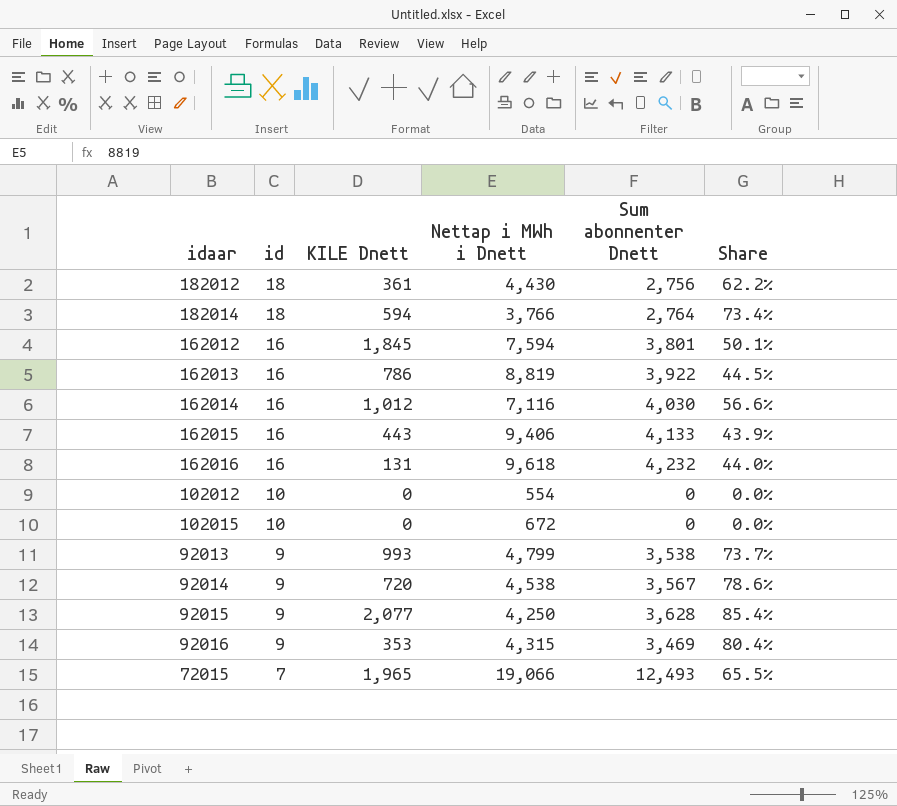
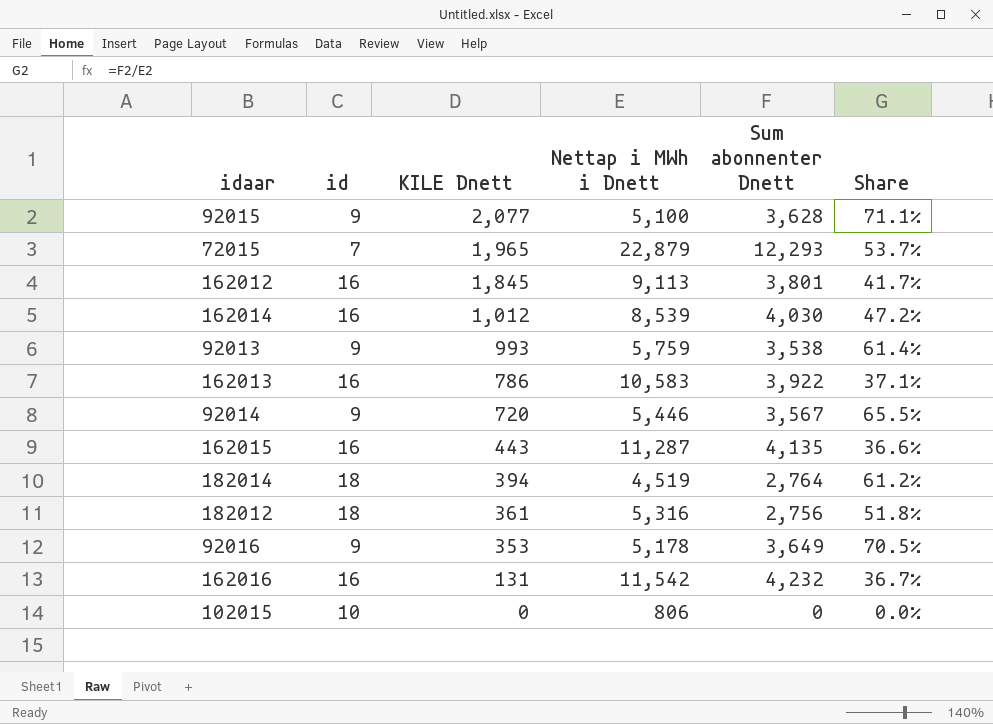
row order: id descending -> KILE Dnett descending
row 102012: 10 | 0 | 554 | 0 | 0.0% -> none
92015 | Nettap i MWh i Dnett: 4,250 -> 5,100
92015 | Share: 85.4% -> 71.1%
72015 | Nettap i MWh i Dnett: 19,066 -> 22,879
72015 | Sum abonnenter Dnett: 12,493 -> 12,293
72015 | Share: 65.5% -> 53.7%
162012 | Nettap i MWh i Dnett: 7,594 -> 9,113
162012 | Share: 50.1% -> 41.7%
162014 | Nettap i MWh i Dnett: 7,116 -> 8,539
162014 | Share: 56.6% -> 47.2%
92013 | Nettap i MWh i Dnett: 4,799 -> 5,759
92013 | Share: 73.7% -> 61.4%
162013 | Nettap i MWh i Dnett: 8,819 -> 10,583
162013 | Share: 44.5% -> 37.1%
92014 | Nettap i MWh i Dnett: 4,538 -> 5,446
92014 | Share: 78.6% -> 65.5%
162015 | Nettap i MWh i Dnett: 9,406 -> 11,287
162015 | Sum abonnenter Dnett: 4,133 -> 4,135
162015 | Share: 43.9% -> 36.6%
182014 | KILE Dnett: 594 -> 394
182014 | Nettap i MWh i Dnett: 3,766 -> 4,519
182014 | Share: 73.4% -> 61.2%
182012 | Nettap i MWh i Dnett: 4,430 -> 5,316
182012 | Share: 62.2% -> 51.8%
92016 | Nettap i MWh i Dnett: 4,315 -> 5,178
92016 | Sum abonnenter Dnett: 3,469 -> 3,649
92016 | Share: 80.4% -> 70.5%
162016 | Nettap i MWh i Dnett: 9,618 -> 11,542
162016 | Share: 44.0% -> 36.7%
102015 | Nettap i MWh i Dnett: 672 -> 806

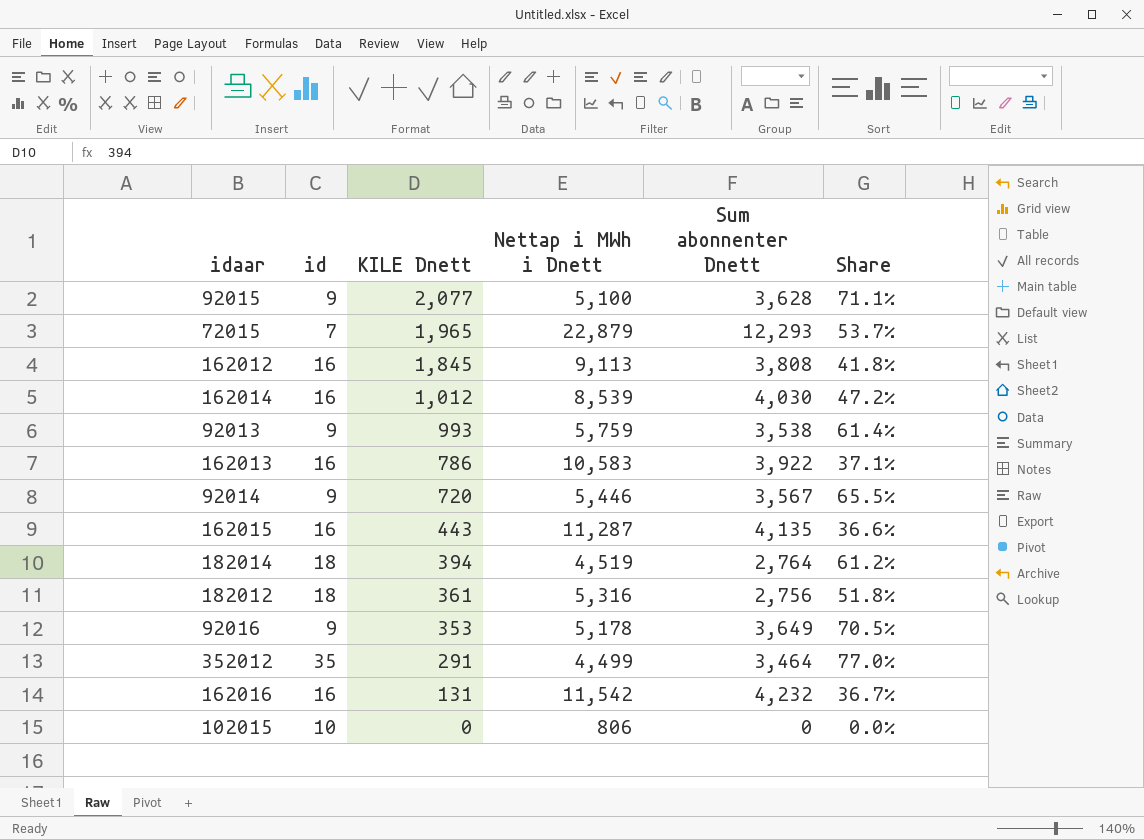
162012 | Sum abonnenter Dnett: 3,801 -> 3,808
162012 | Share: 41.7% -> 41.8%
row 352012: none -> 35 | 291 | 4,499 | 3,464 | 77.0%

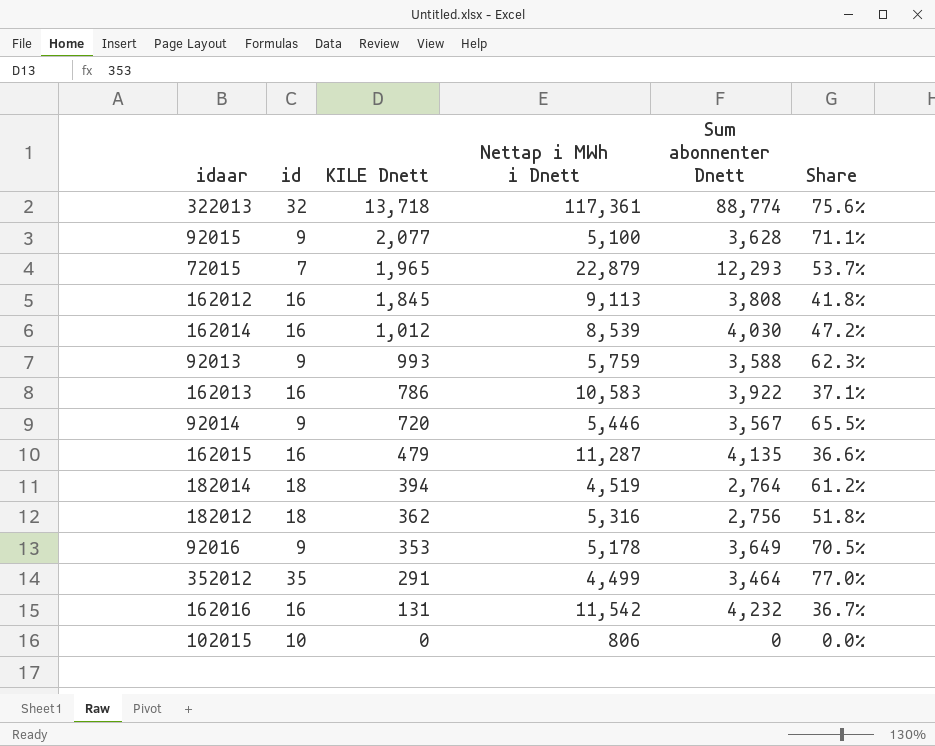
row 322013: none -> 32 | 13,718 | 117,361 | 88,774 | 75.6%
92013 | Sum abonnenter Dnett: 3,538 -> 3,588
92013 | Share: 61.4% -> 62.3%
162015 | KILE Dnett: 443 -> 479
182012 | KILE Dnett: 361 -> 362

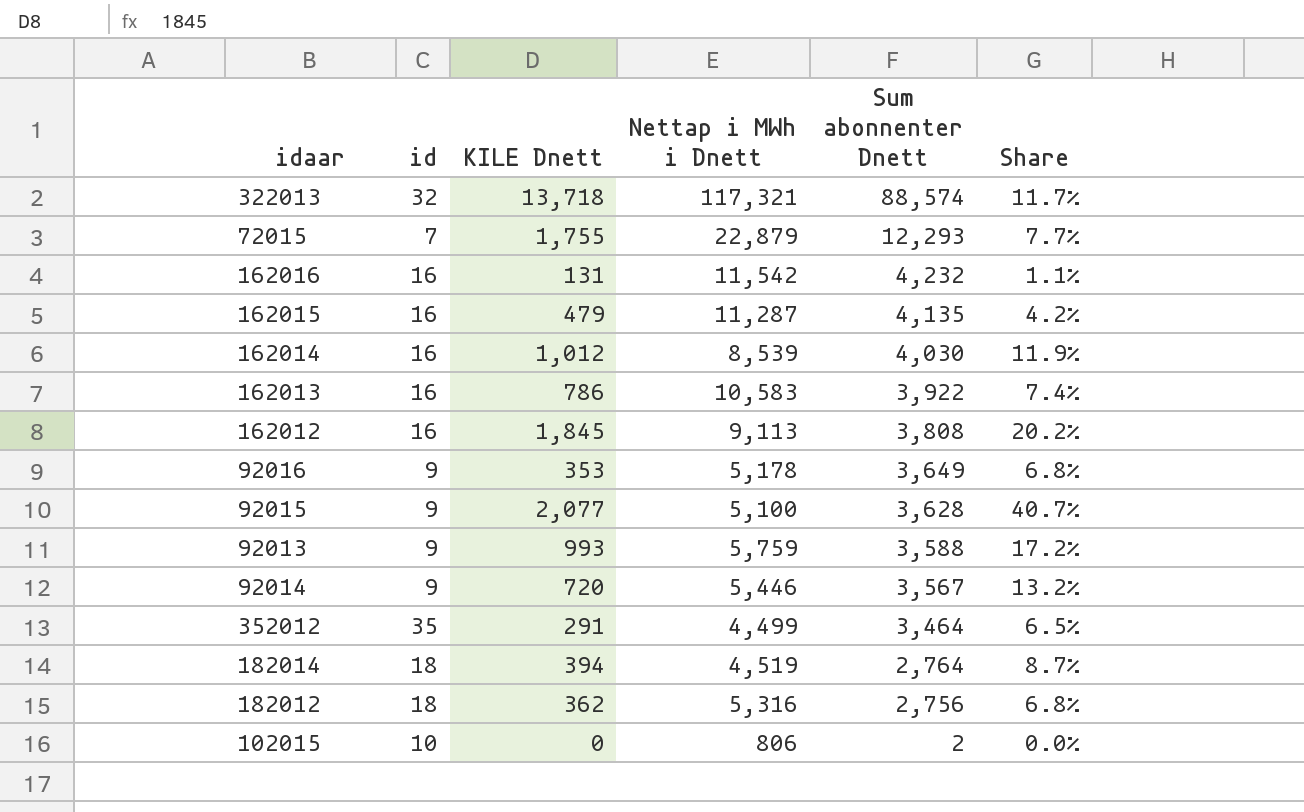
row order: KILE Dnett descending -> Sum abonnenter Dnett descending
column Share | formula: [Sum abonnenter Dnett] / [Nettap i MWh i Dnett] -> [KILE Dnett] / [Nettap i MWh i Dnett]
322013 | Nettap i MWh i Dnett: 117,361 -> 117,321
322013 | Sum abonnenter Dnett: 88,774 -> 88,574
72015 | KILE Dnett: 1,965 -> 1,755
102015 | Sum abonnenter Dnett: 0 -> 2

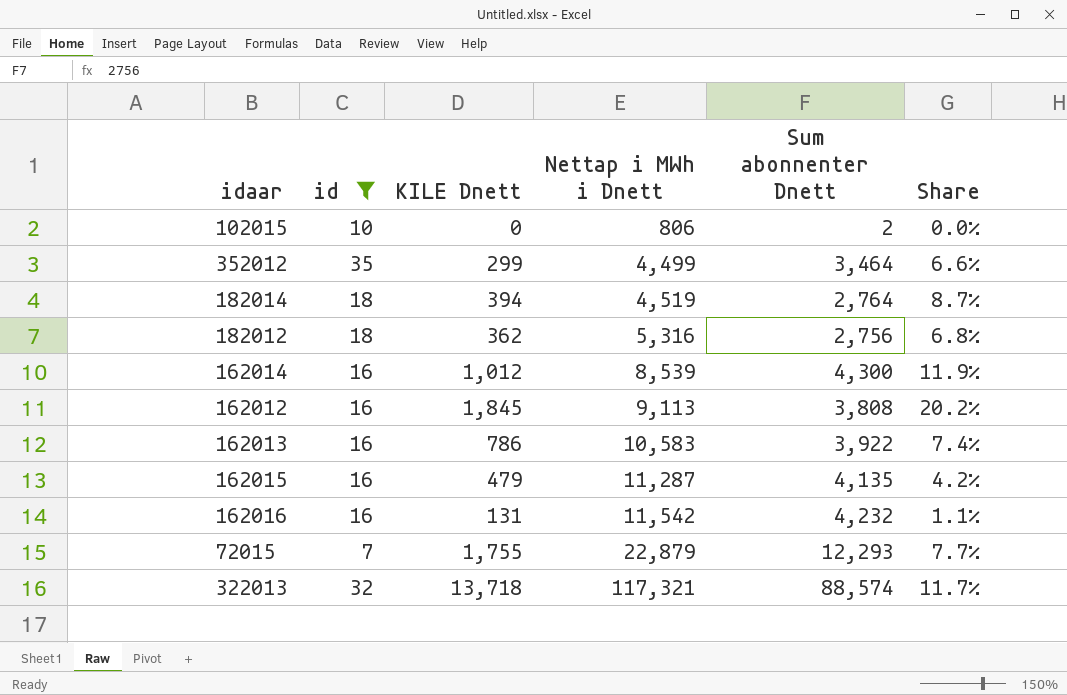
filter: none -> id != 9
row order: Sum abonnenter Dnett descending -> Nettap i MWh i Dnett ascending
352012 | KILE Dnett: 291 -> 299
352012 | Share: 6.5% -> 6.6%
162014 | Sum abonnenter Dnett: 4,030 -> 4,300

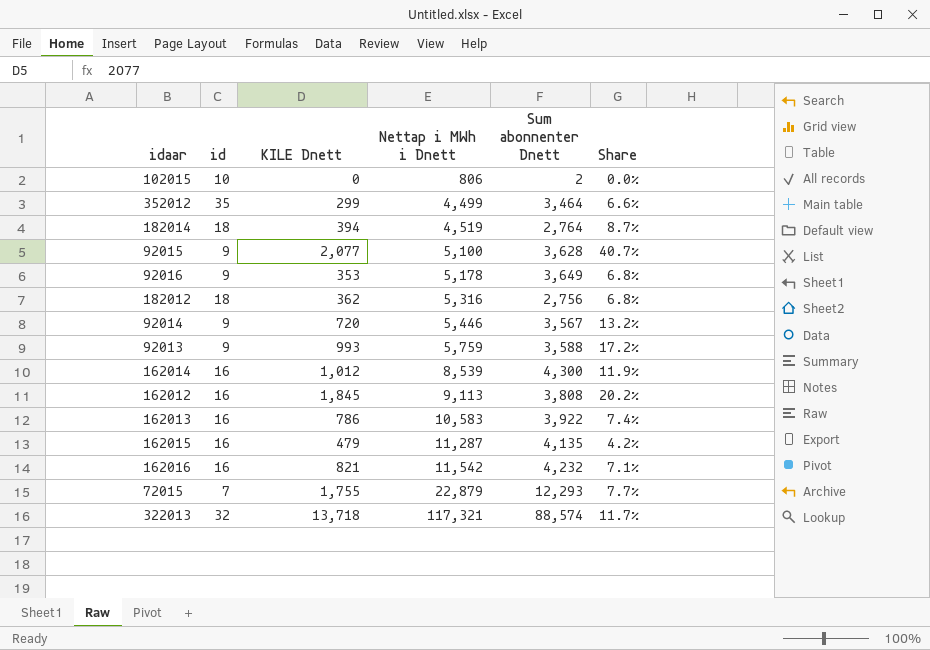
filter: id != 9 -> none
162016 | KILE Dnett: 131 -> 821
162016 | Share: 1.1% -> 7.1%

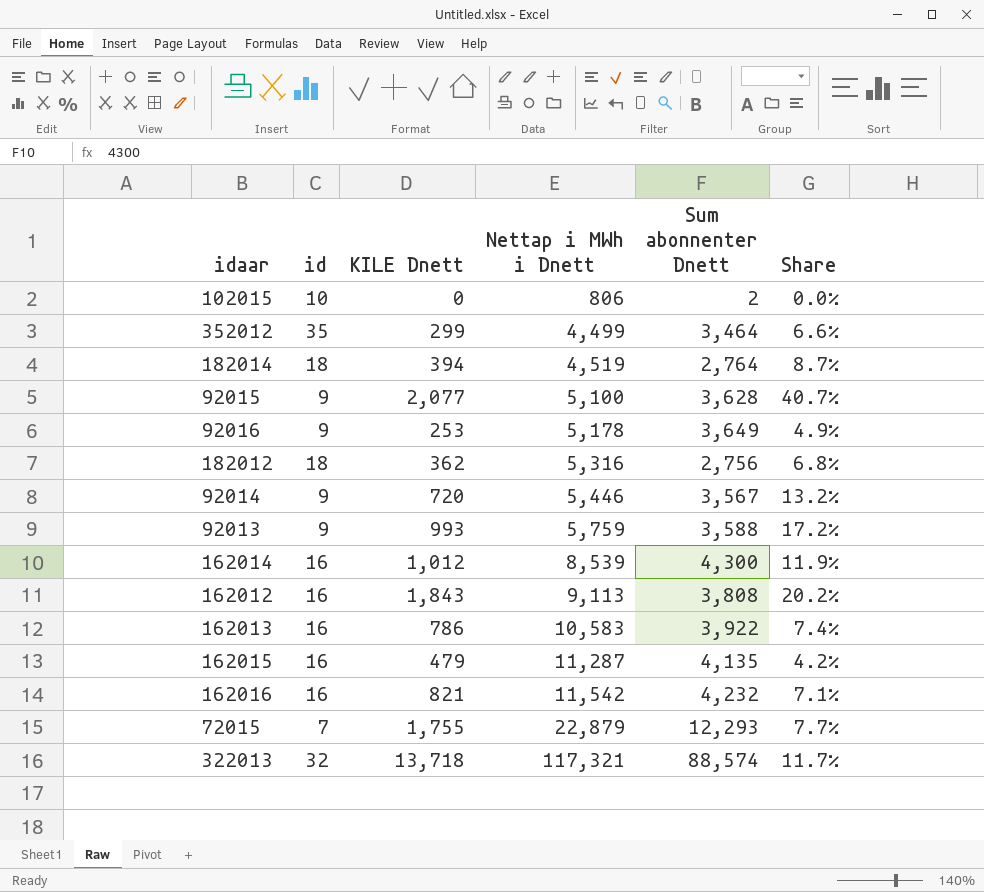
92016 | KILE Dnett: 353 -> 253
92016 | Share: 6.8% -> 4.9%
162012 | KILE Dnett: 1,845 -> 1,843

